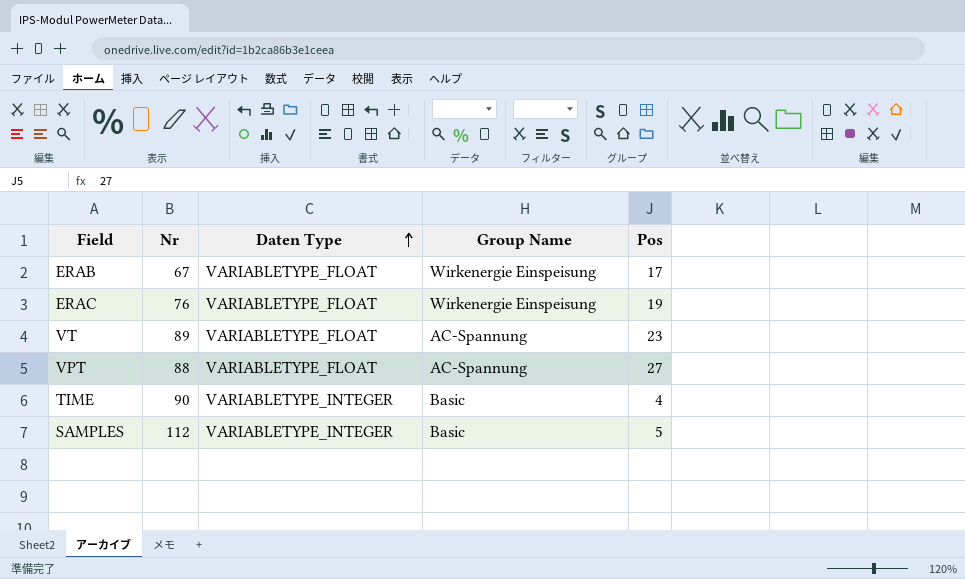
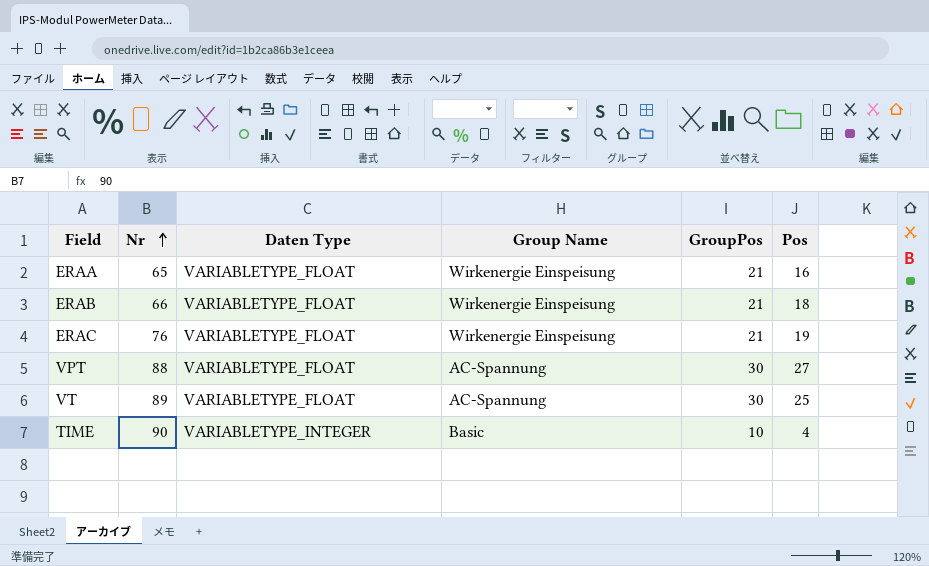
row order: Daten Type ascending -> Nr ascending
column GroupPos | position: none -> 5
row SAMPLES: 112 | VARIABLETYPE_INTEGER | Basic | 5 -> none
row ERAA: none -> 65 | VARIABLETYPE_FLOAT | Wirkenergie Einspeisung | 21 | 16
ERAB | Nr: 67 -> 66
ERAB | Pos: 17 -> 18
VT | Pos: 23 -> 25

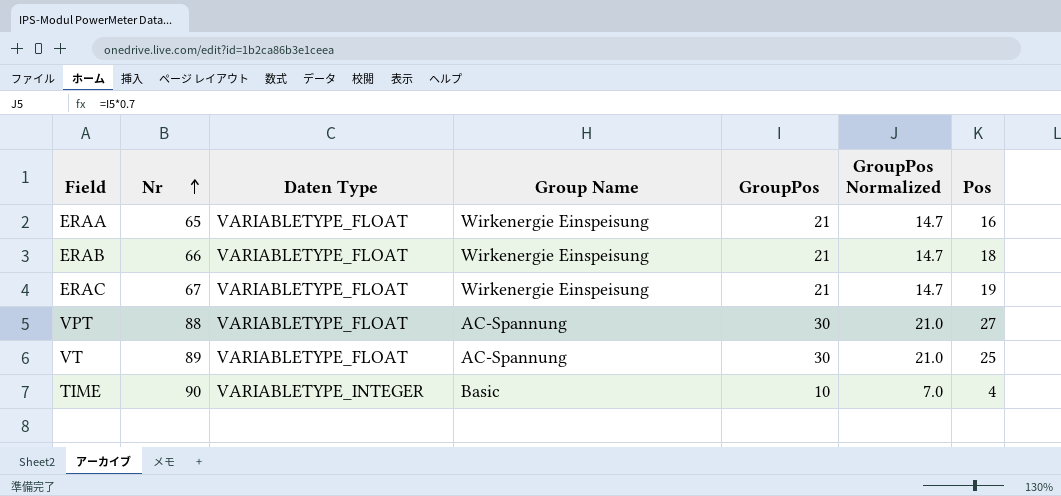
column GroupPos Normalized | formula: none -> [GroupPos] * 0.7
ERAC | Nr: 76 -> 67

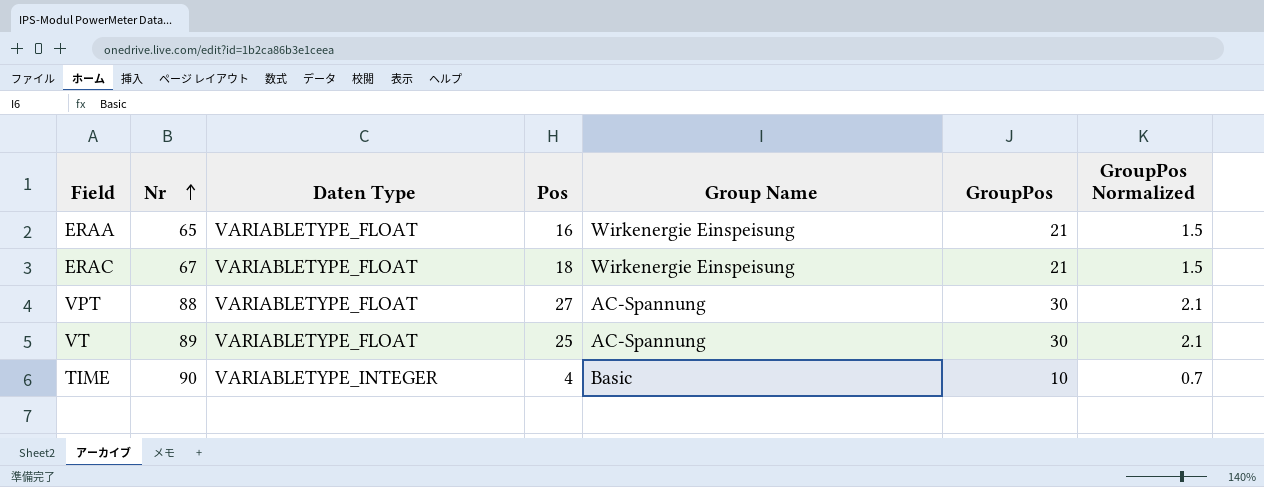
column Pos | position: 7 -> 4
column GroupPos Normalized | formula: [GroupPos] * 0.7 -> [GroupPos] * 0.07
row ERAB: 66 | VARIABLETYPE_FLOAT | Wirkenergie Einspeisung | 21 | 14.7 | 18 -> none
ERAC | Pos: 19 -> 18

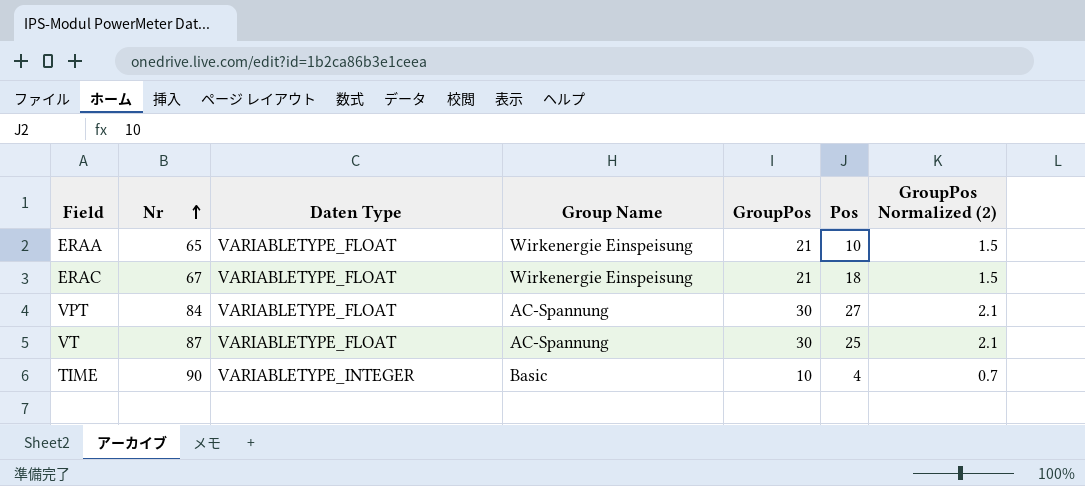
column Pos | position: 4 -> 6
column name: GroupPos Normalized -> GroupPos Normalized (2)
ERAA | Pos: 16 -> 10
VPT | Nr: 88 -> 84
VT | Nr: 89 -> 87

